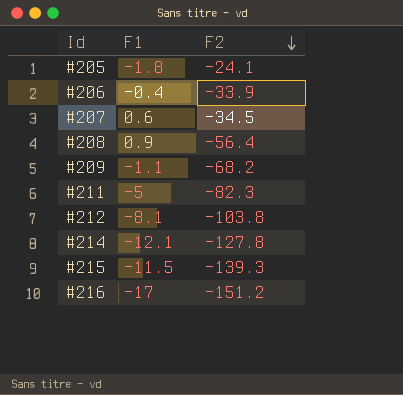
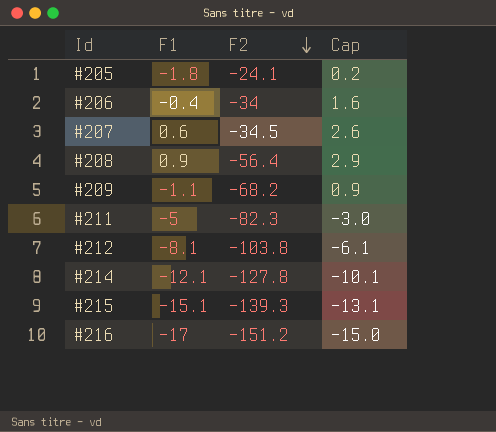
column Cap | formula: none -> [F1] + 2
#206 | F2: -33.9 -> -34
#215 | F1: -11.5 -> -15.1

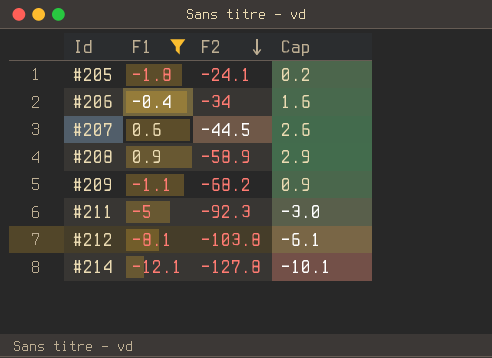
filter: none -> F1 >= -12.1
#207 | F2: -34.5 -> -44.5
#208 | F2: -56.4 -> -58.9
#211 | F2: -82.3 -> -92.3

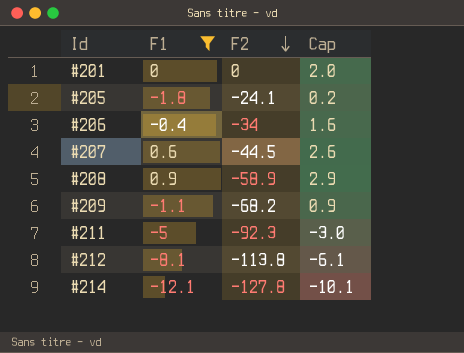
row #201: none -> 0 | 0 | 2.0
#212 | F2: -103.8 -> -113.8

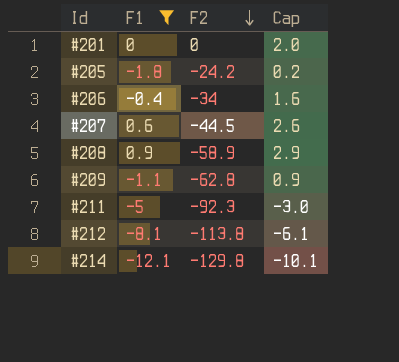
#205 | F2: -24.1 -> -24.2
#209 | F2: -68.2 -> -62.8
#214 | F2: -127.8 -> -129.8

